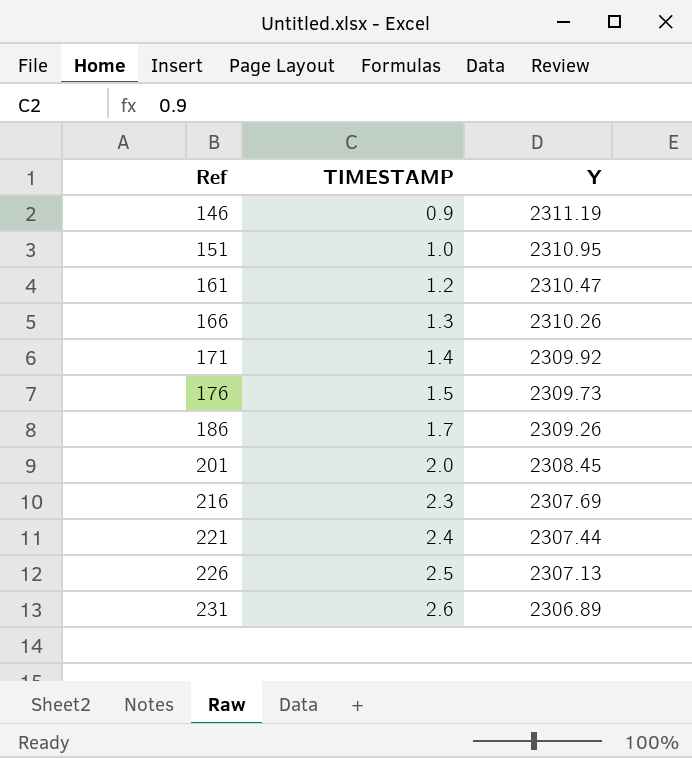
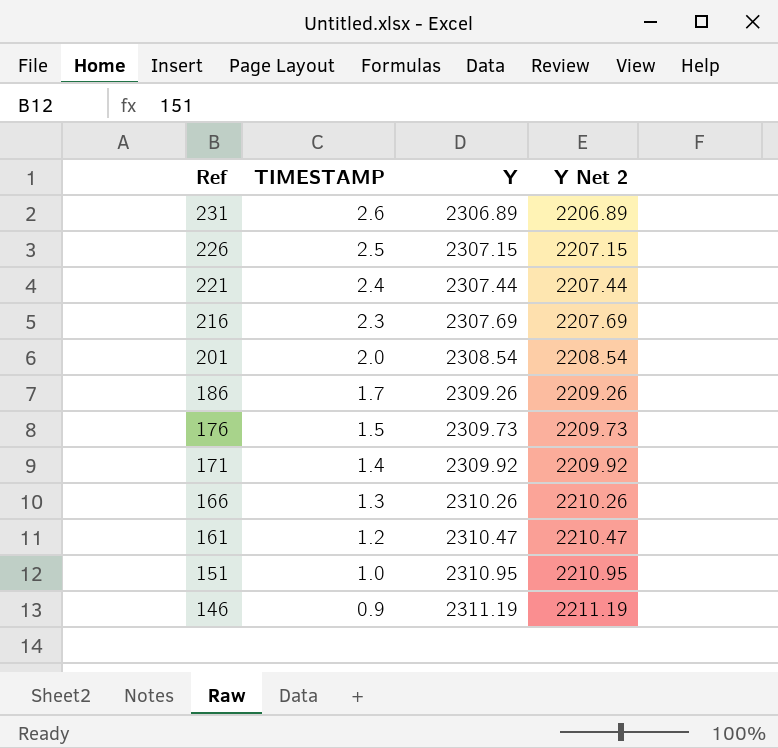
row order: Ref ascending -> Ref descending
column Y Net 2 | formula: none -> [Y] - 100
226 | Y: 2307.13 -> 2307.15
201 | Y: 2308.45 -> 2308.54

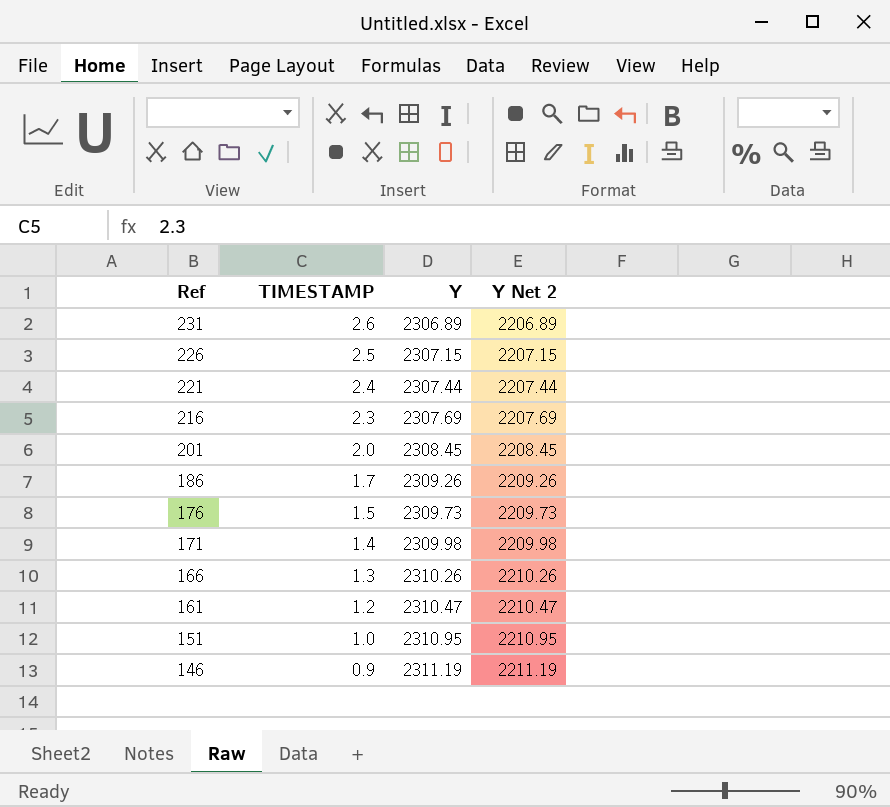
201 | Y: 2308.54 -> 2308.45
201 | Y Net 2: 2208.54 -> 2208.45
171 | Y: 2309.92 -> 2309.98
171 | Y Net 2: 2209.92 -> 2209.98

